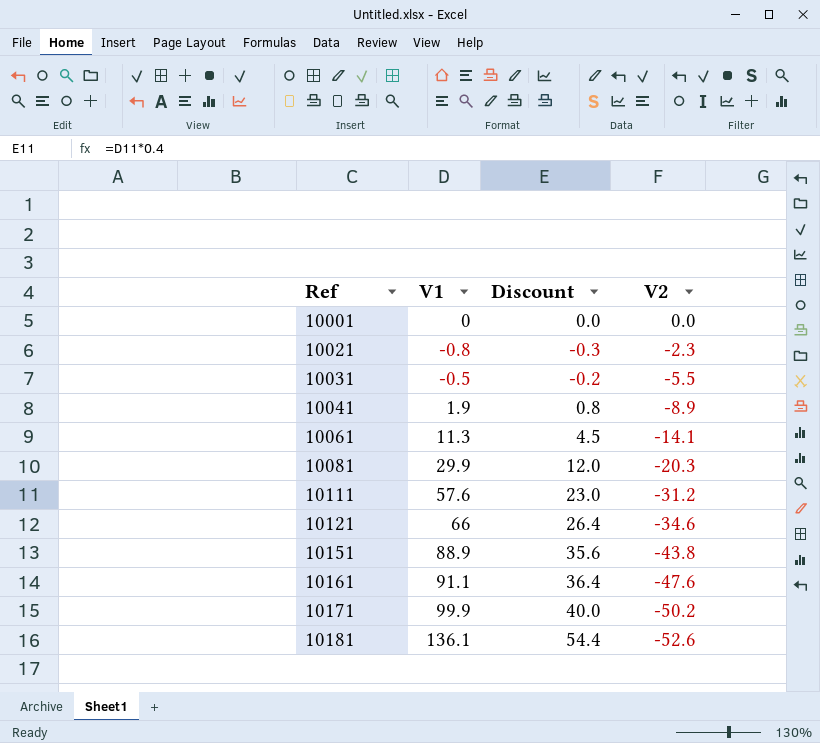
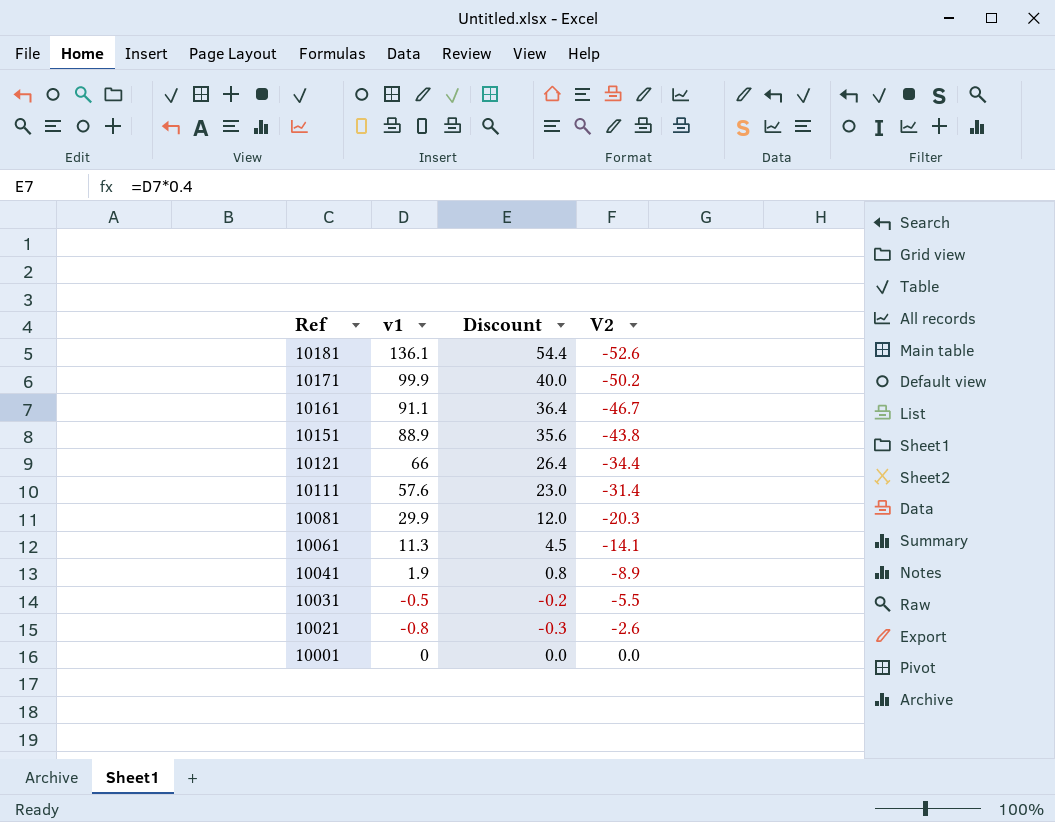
row order: Ref ascending -> Ref descending
column name: V1 -> v1
10161 | V2: -47.6 -> -46.7
10121 | V2: -34.6 -> -34.4
10111 | V2: -31.2 -> -31.4
10021 | V2: -2.3 -> -2.6

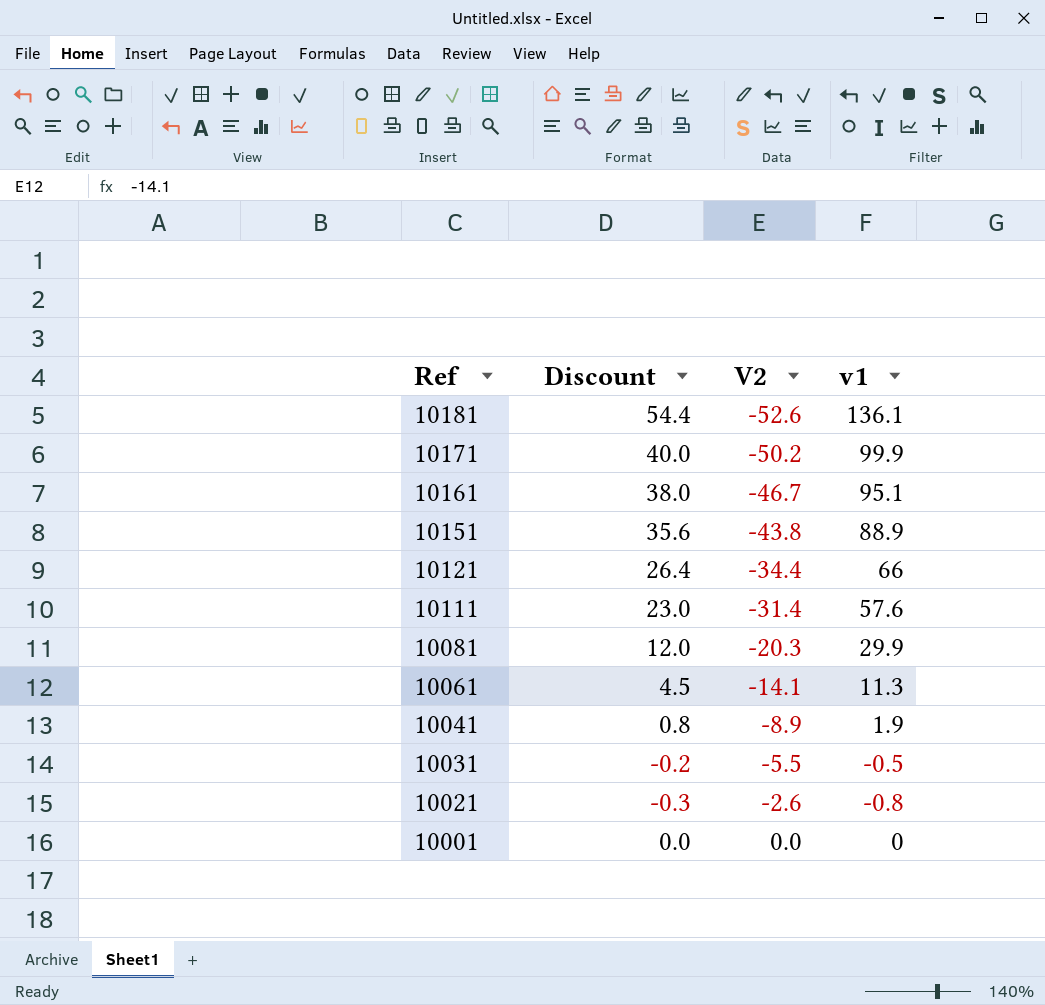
column v1 | position: 2 -> 4
10161 | Discount: 36.4 -> 38.0
10161 | v1: 91.1 -> 95.1

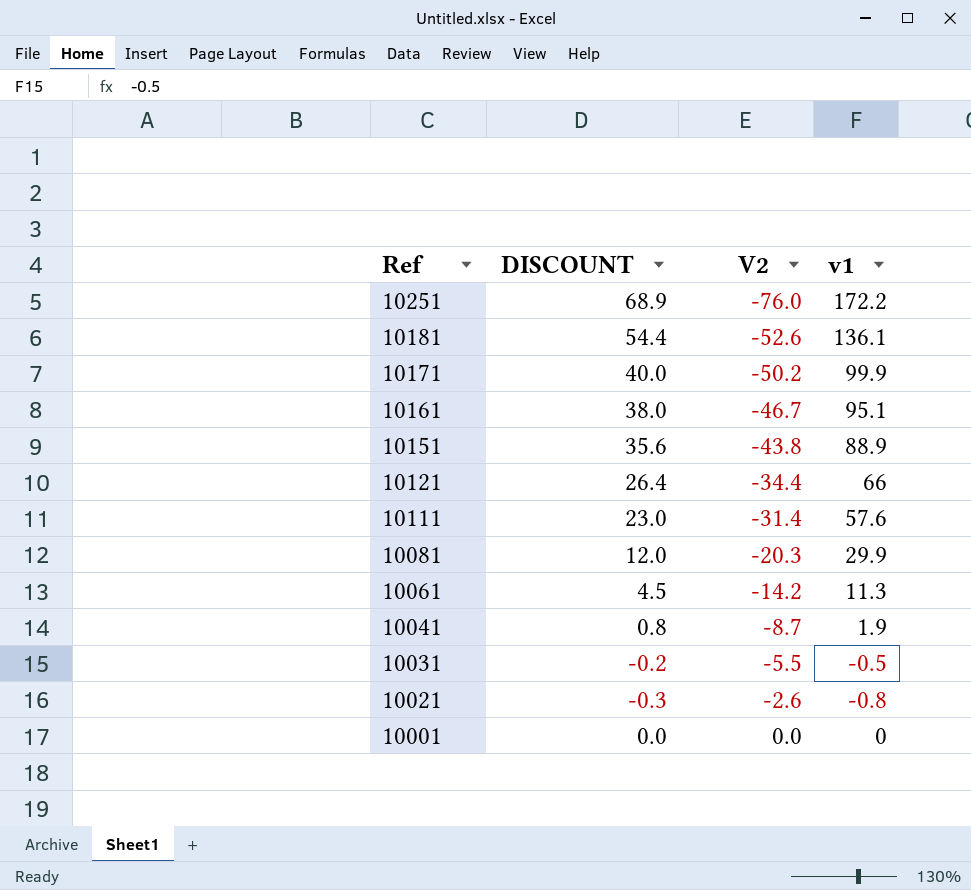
column name: Discount -> DISCOUNT
row 10251: none -> 68.9 | -76.0 | 172.2
10061 | V2: -14.1 -> -14.2
10041 | V2: -8.9 -> -8.7

